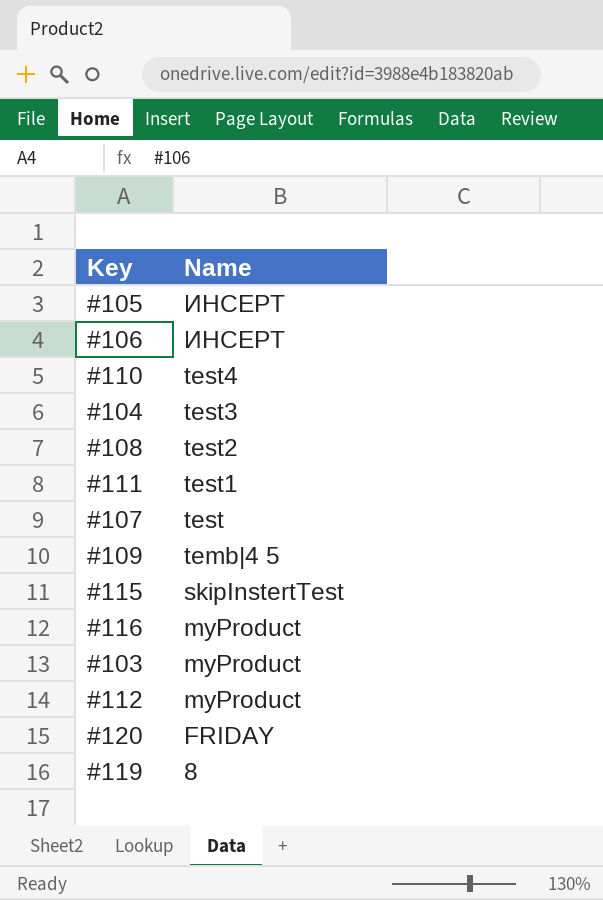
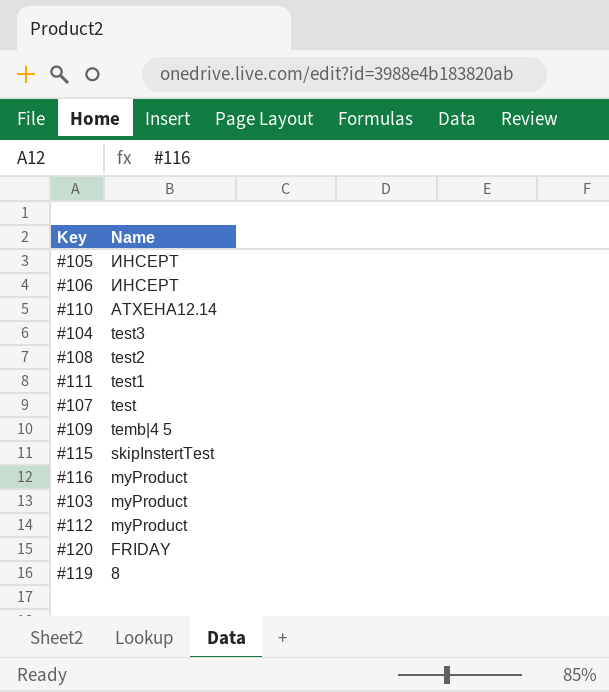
#110 | Name: test4 -> АТХЕНА12.14

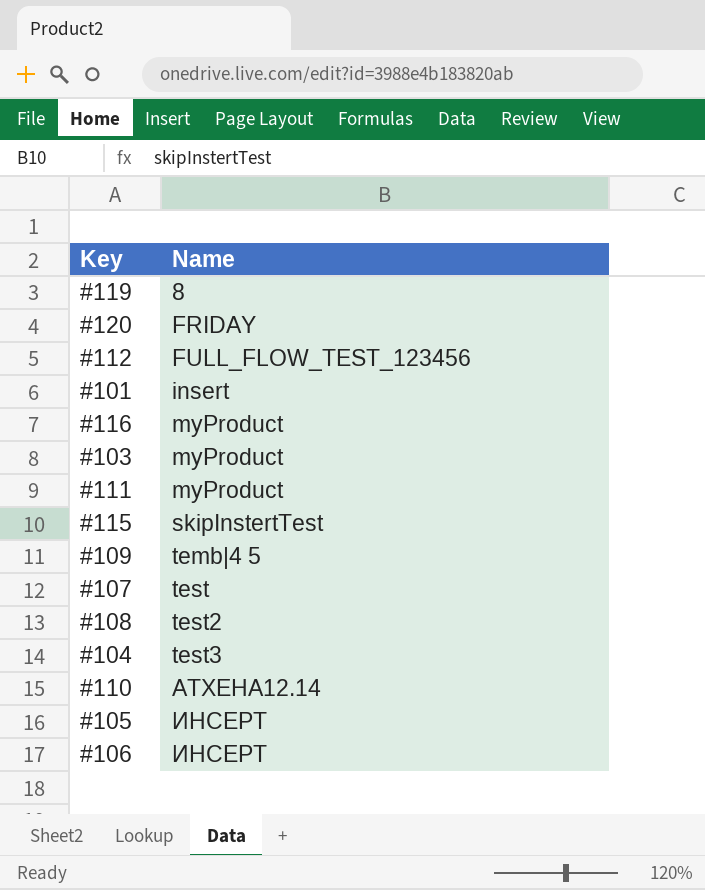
row order: Name descending -> Name ascending
#112 | Name: myProduct -> FULL_FLOW_TEST_123456
row #101: none -> insert
#111 | Name: test1 -> myProduct

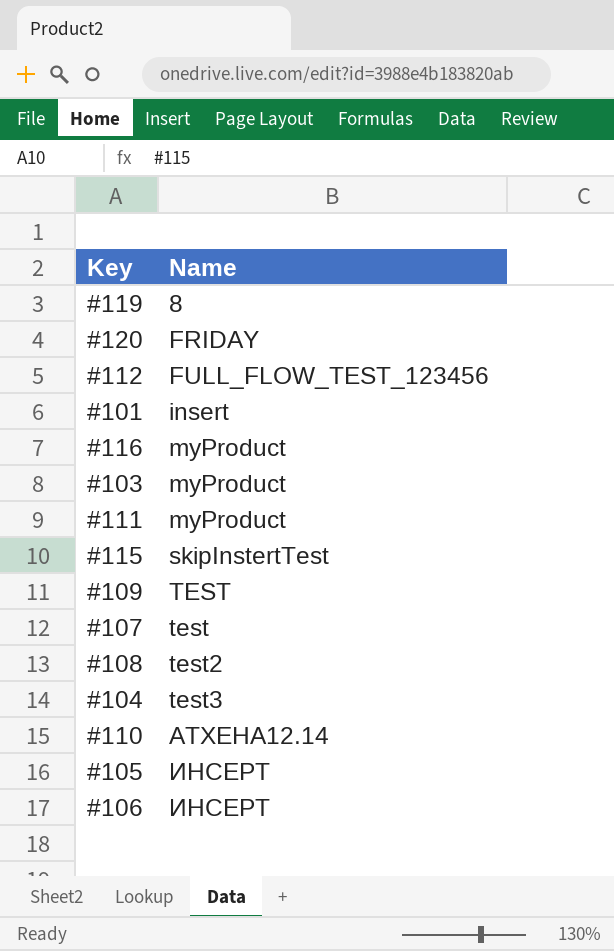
#109 | Name: temb|4 5 -> TEST

